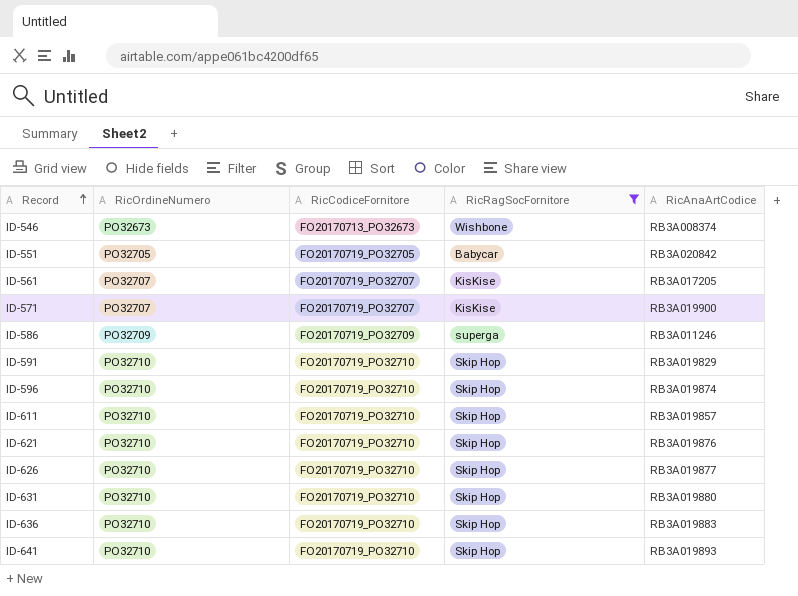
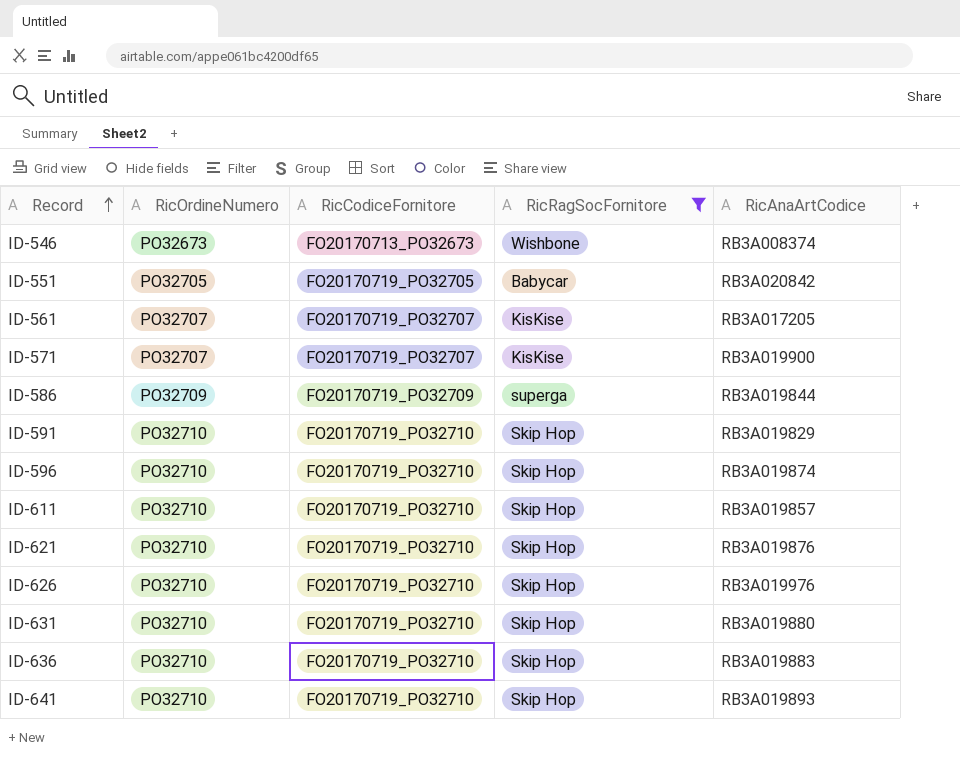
ID-586 | RicAnaArtCodice: RB3A011246 -> RB3A019844
ID-626 | RicAnaArtCodice: RB3A019877 -> RB3A019976

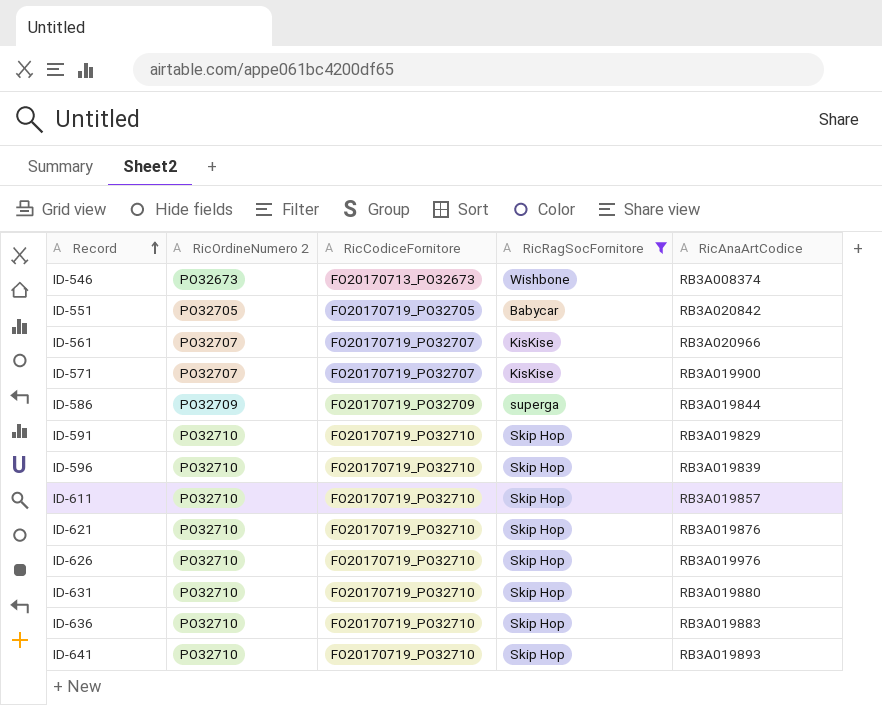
column name: RicOrdineNumero -> RicOrdineNumero 2
ID-561 | RicAnaArtCodice: RB3A017205 -> RB3A020966
ID-596 | RicAnaArtCodice: RB3A019874 -> RB3A019839

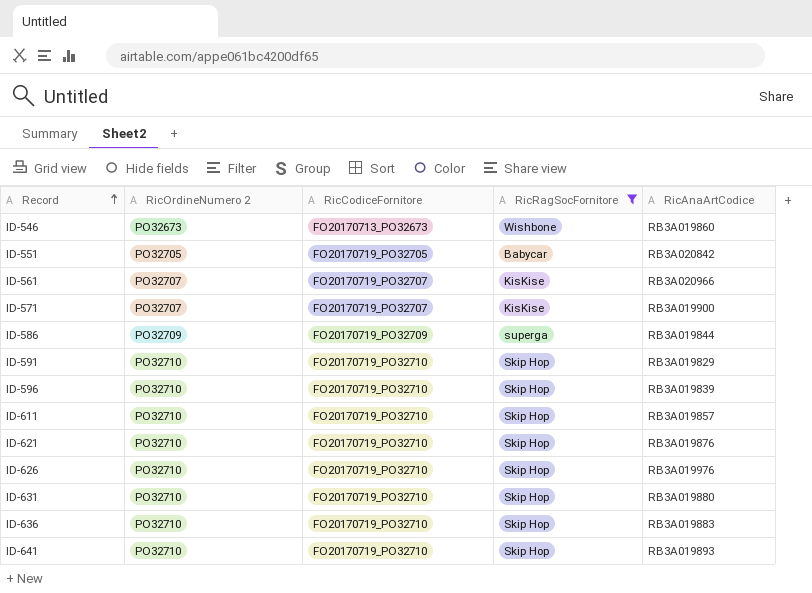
ID-546 | RicAnaArtCodice: RB3A008374 -> RB3A019860

